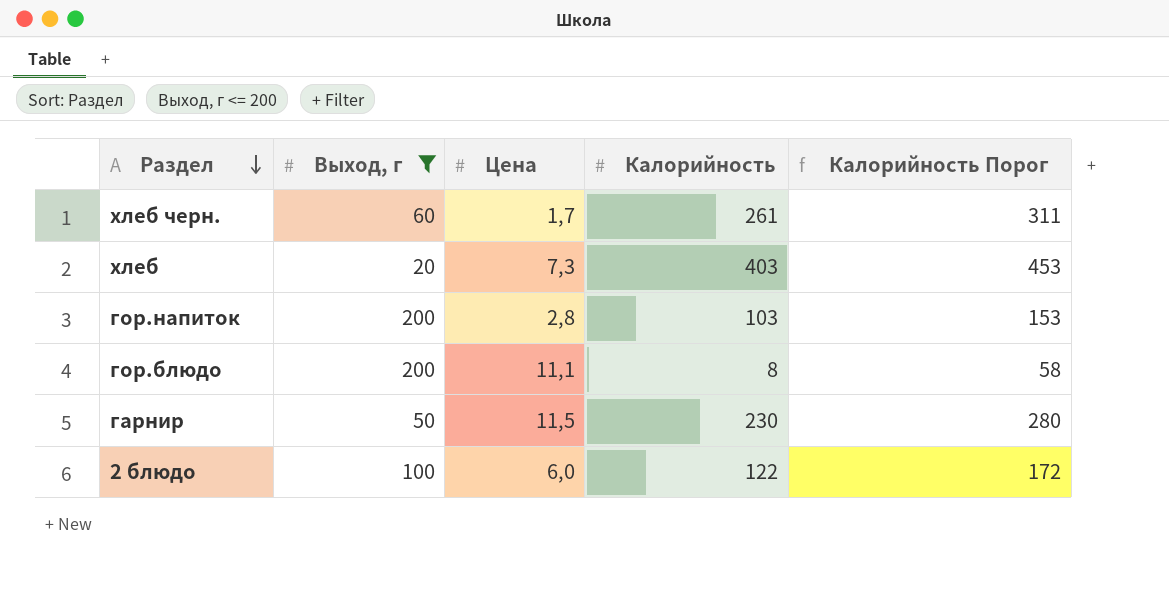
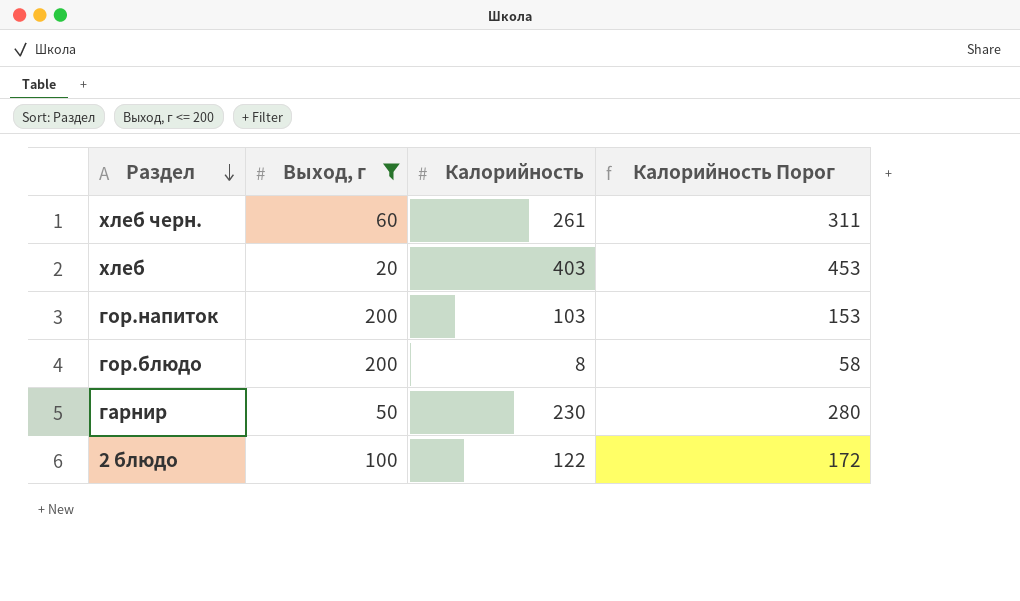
column Цена | position: 3 -> none

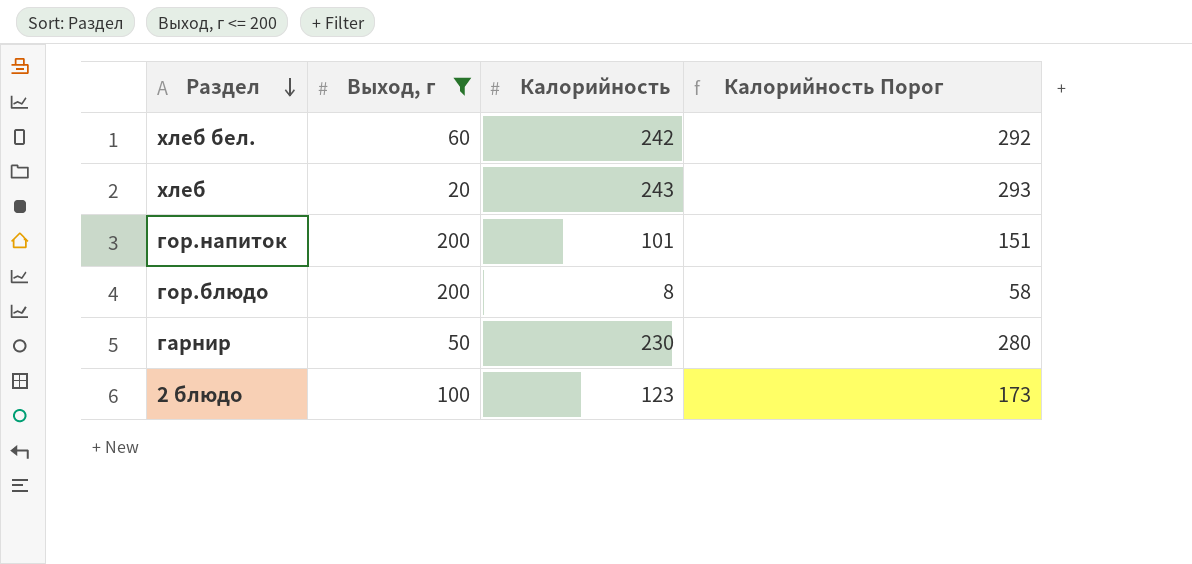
row хлеб черн.: 60 | 261 | 311 -> none
row хлеб бел.: none -> 60 | 242 | 292
хлеб | Калорийность: 403 -> 243
хлеб | Калорийность Порог: 453 -> 293
гор.напиток | Калорийность: 103 -> 101
гор.напиток | Калорийность Порог: 153 -> 151
2 блюдо | Калорийность: 122 -> 123
2 блюдо | Калорийность Порог: 172 -> 173

